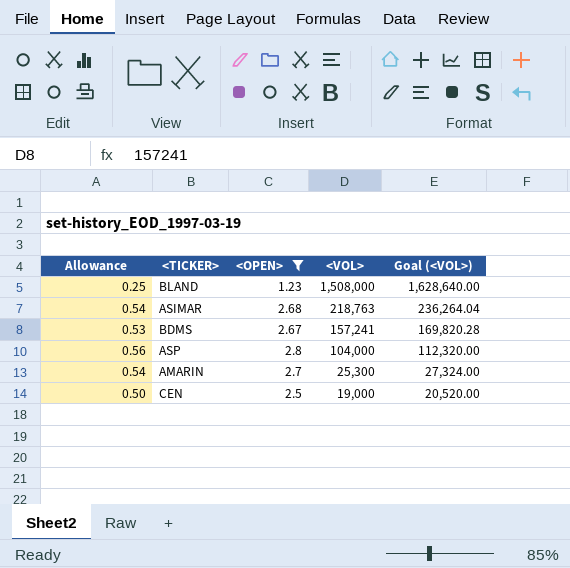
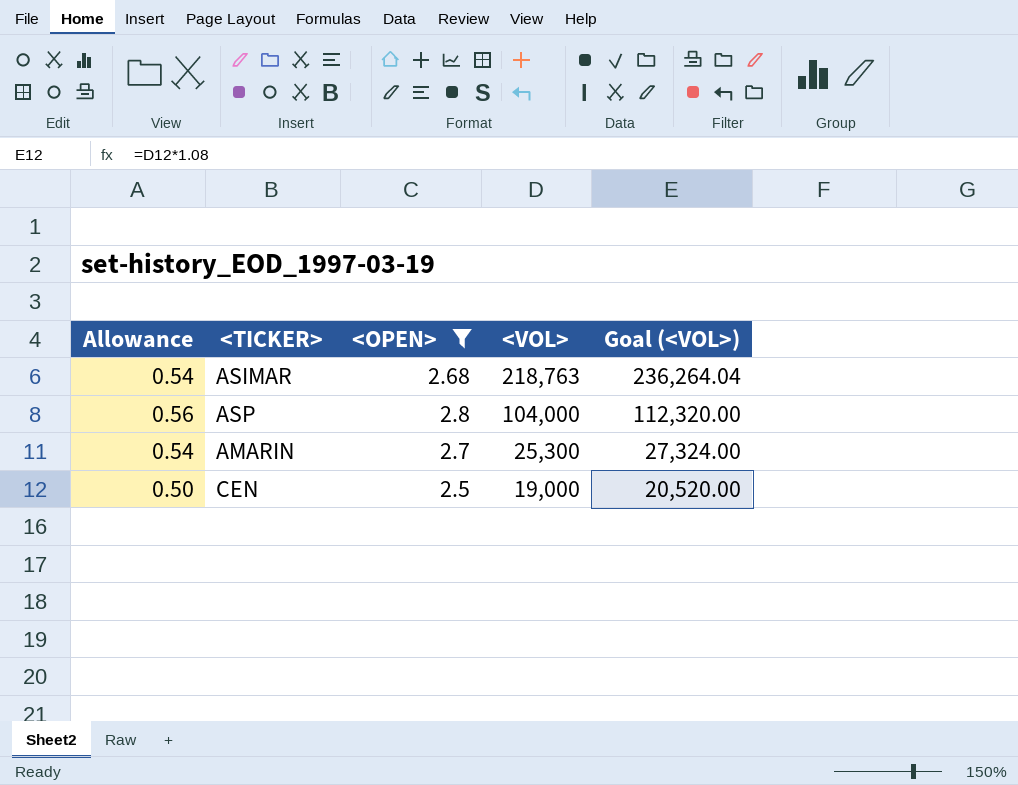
row BLAND: 0.25 | 1.23 | 1,508,000 | 1,628,640.00 -> none
row BDMS: 0.53 | 2.67 | 157,241 | 169,820.28 -> none

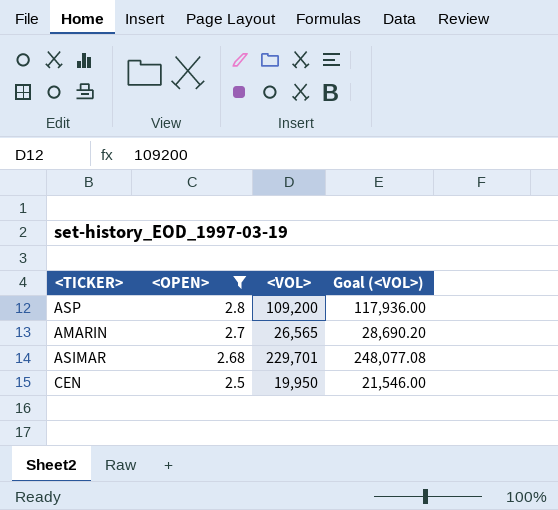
row order: <VOL> descending -> <OPEN> descending
column Allowance | formula: [<OPEN>] * 0.2 -> none
ASP | <VOL>: 104,000 -> 109,200
ASP | Goal (<VOL>): 112,320.00 -> 117,936.00
AMARIN | <VOL>: 25,300 -> 26,565
AMARIN | Goal (<VOL>): 27,324.00 -> 28,690.20
ASIMAR | <VOL>: 218,763 -> 229,701
ASIMAR | Goal (<VOL>): 236,264.04 -> 248,077.08
CEN | <VOL>: 19,000 -> 19,950
CEN | Goal (<VOL>): 20,520.00 -> 21,546.00

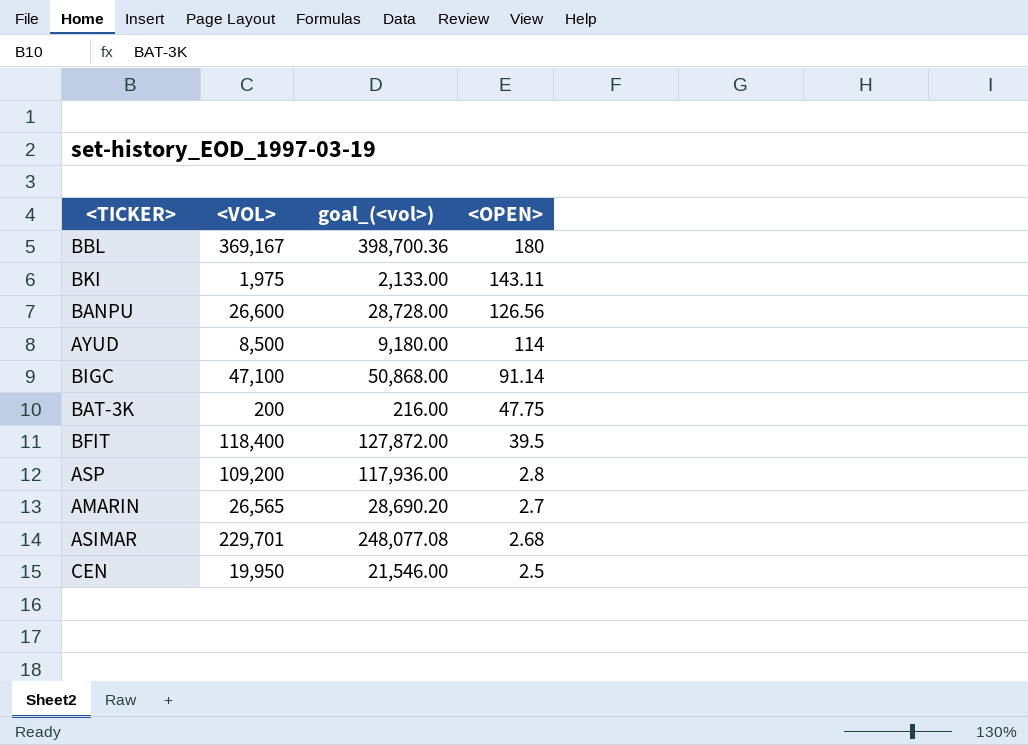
filter: <OPEN> <= 2.8 -> none
column name: Goal (<VOL>) -> goal_(<vol>)
column <OPEN> | position: 2 -> 4

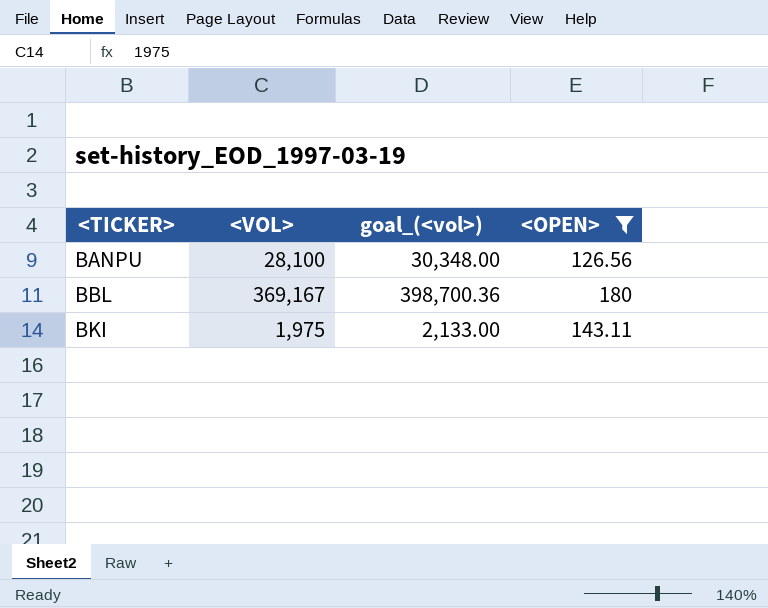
filter: none -> <OPEN> >= 126.56
row order: <OPEN> descending -> <TICKER> ascending
BANPU | <VOL>: 26,600 -> 28,100
BANPU | goal_(<vol>): 28,728.00 -> 30,348.00

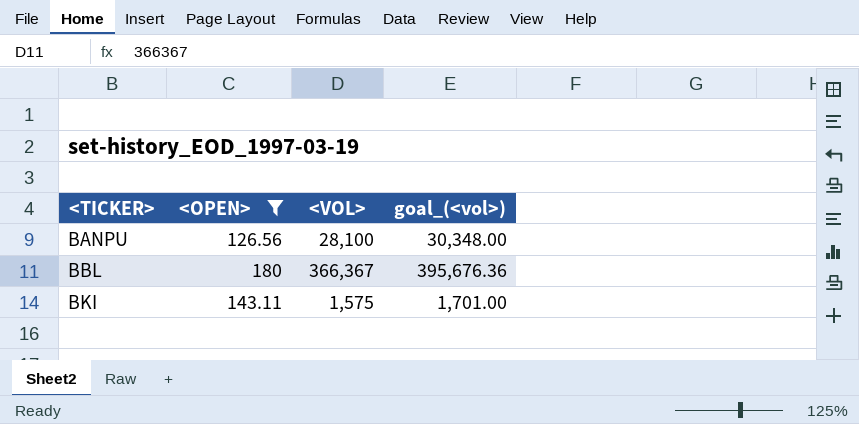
column <OPEN> | position: 4 -> 2
BBL | <VOL>: 369,167 -> 366,367
BBL | goal_(<vol>): 398,700.36 -> 395,676.36
BKI | <VOL>: 1,975 -> 1,575
BKI | goal_(<vol>): 2,133.00 -> 1,701.00

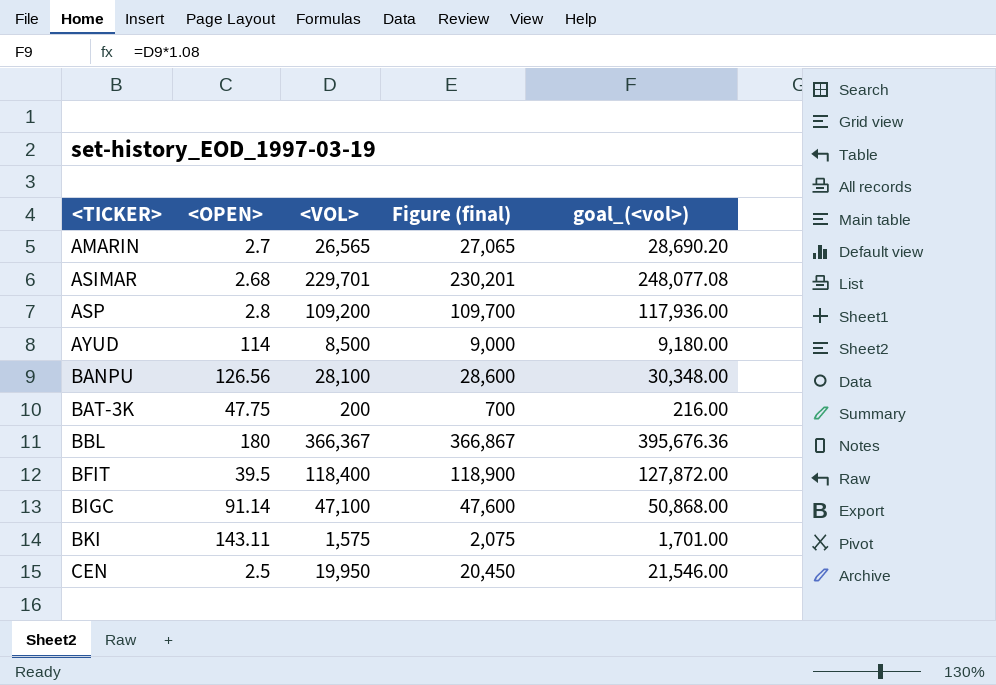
filter: <OPEN> >= 126.56 -> none
column Figure (final) | formula: none -> [<VOL>] + 500

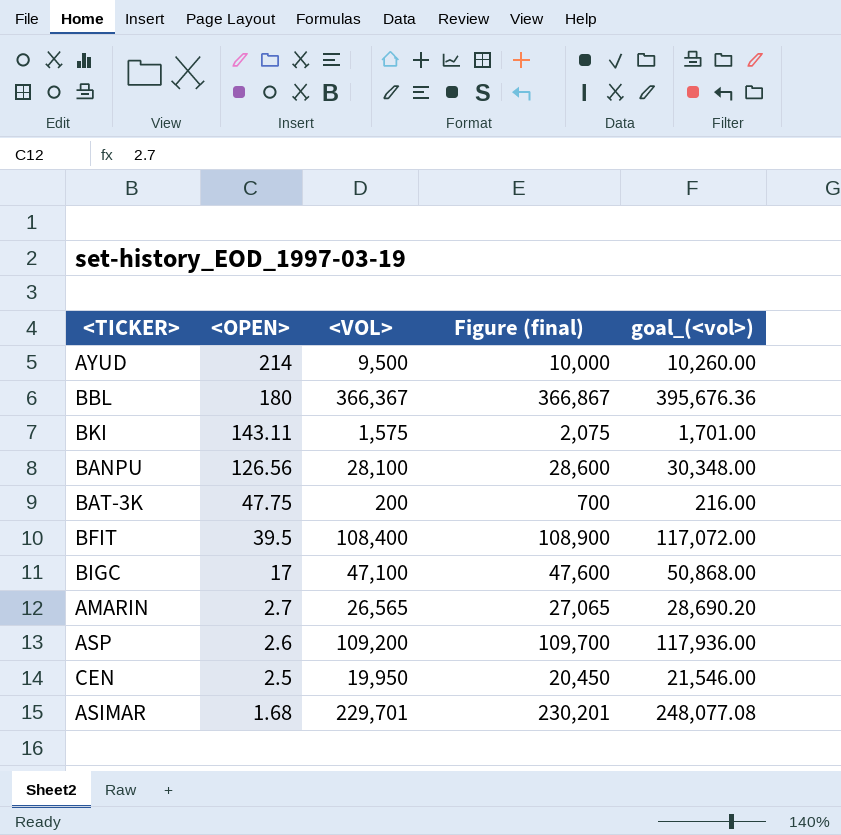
row order: <TICKER> ascending -> <OPEN> descending
AYUD | <OPEN>: 114 -> 214
AYUD | <VOL>: 8,500 -> 9,500
AYUD | Figure (final): 9,000 -> 10,000
AYUD | goal_(<vol>): 9,180.00 -> 10,260.00
BFIT | <VOL>: 118,400 -> 108,400
BFIT | Figure (final): 118,900 -> 108,900
BFIT | goal_(<vol>): 127,872.00 -> 117,072.00
BIGC | <OPEN>: 91.14 -> 17
ASP | <OPEN>: 2.8 -> 2.6
ASIMAR | <OPEN>: 2.68 -> 1.68

